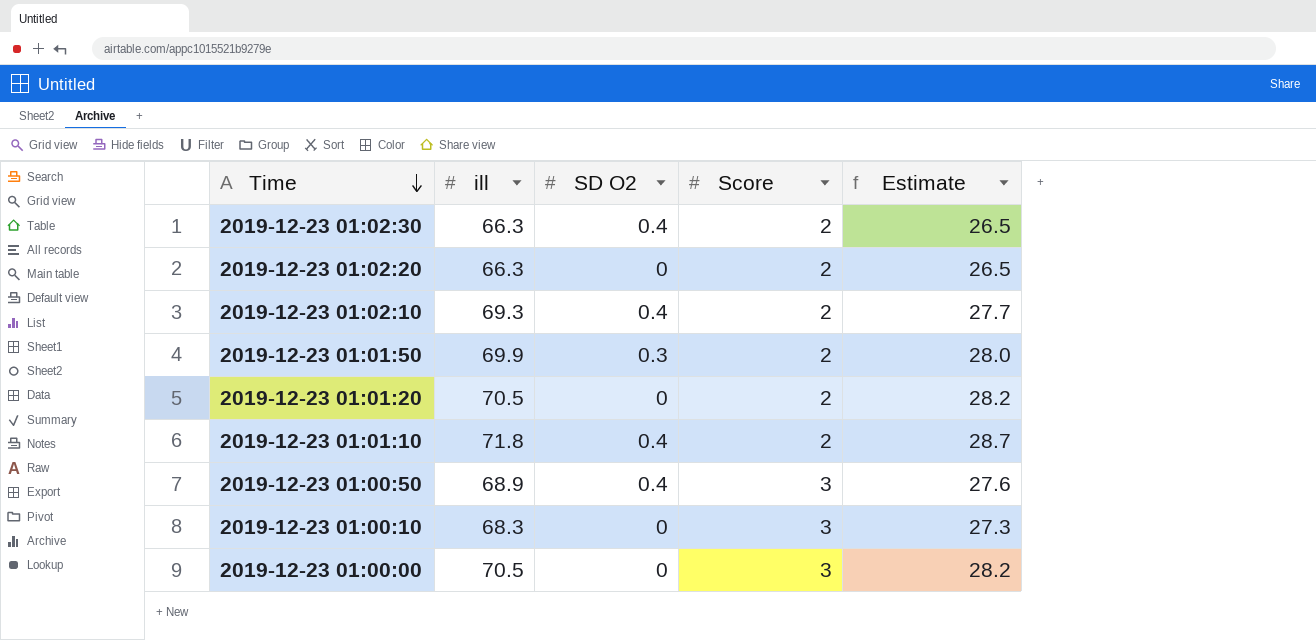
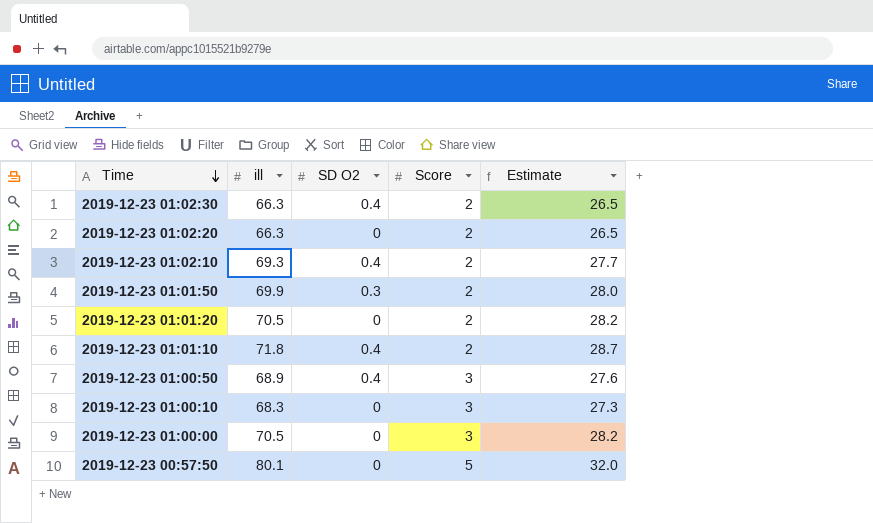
row 2019-12-23 00:57:50: none -> 80.1 | 0 | 5 | 32.0

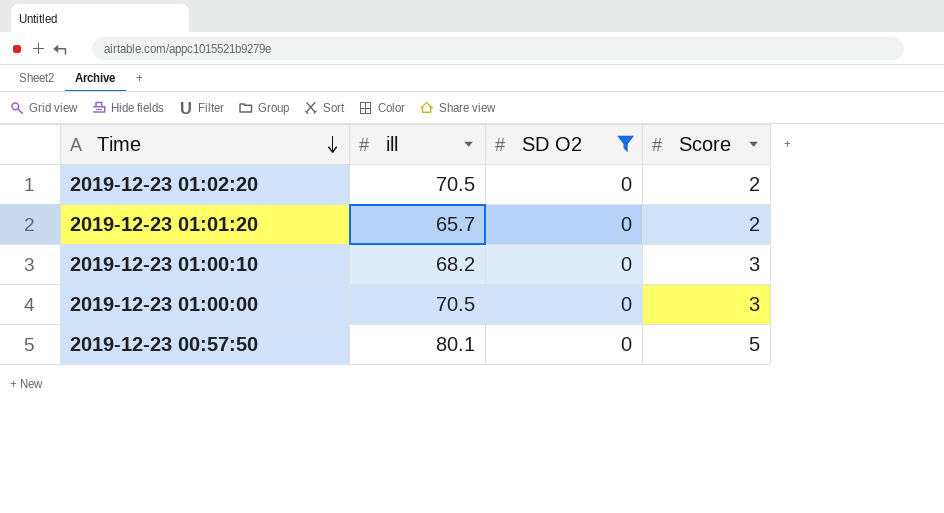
filter: none -> SD O2 = 0
column Estimate | formula: [ill] * 0.4 -> none
2019-12-23 01:02:20 | ill: 66.3 -> 70.5
2019-12-23 01:01:20 | ill: 70.5 -> 65.7
2019-12-23 01:00:10 | ill: 68.3 -> 68.2

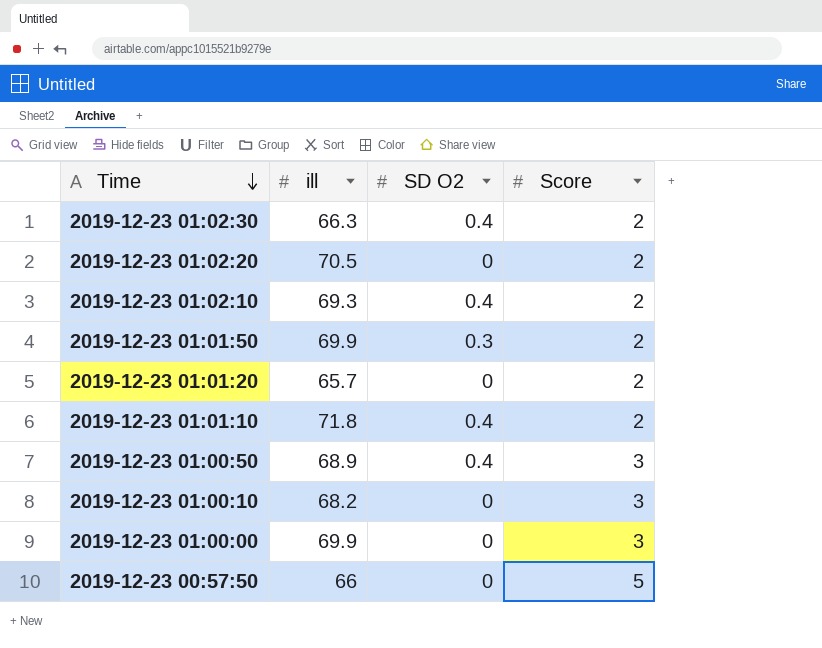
filter: SD O2 = 0 -> none
2019-12-23 01:00:00 | ill: 70.5 -> 69.9
2019-12-23 00:57:50 | ill: 80.1 -> 66

